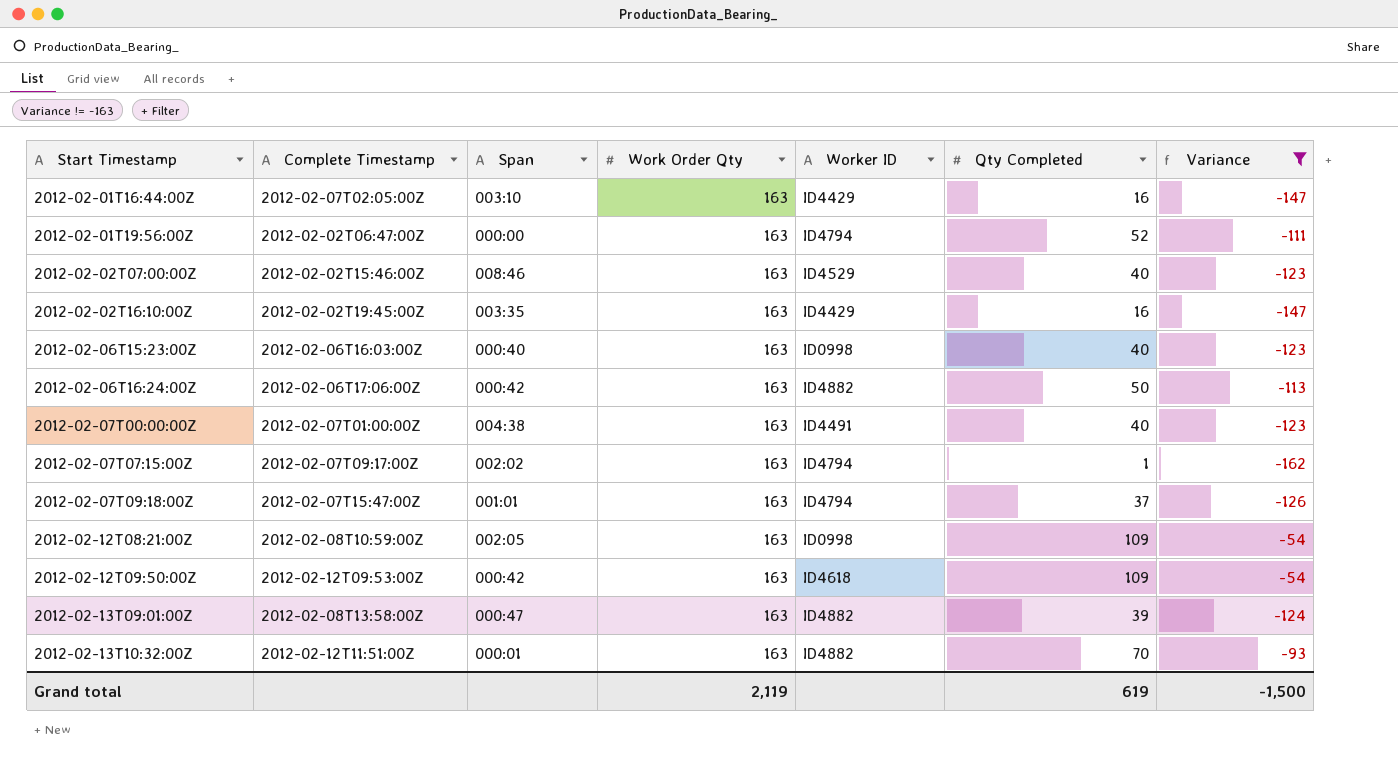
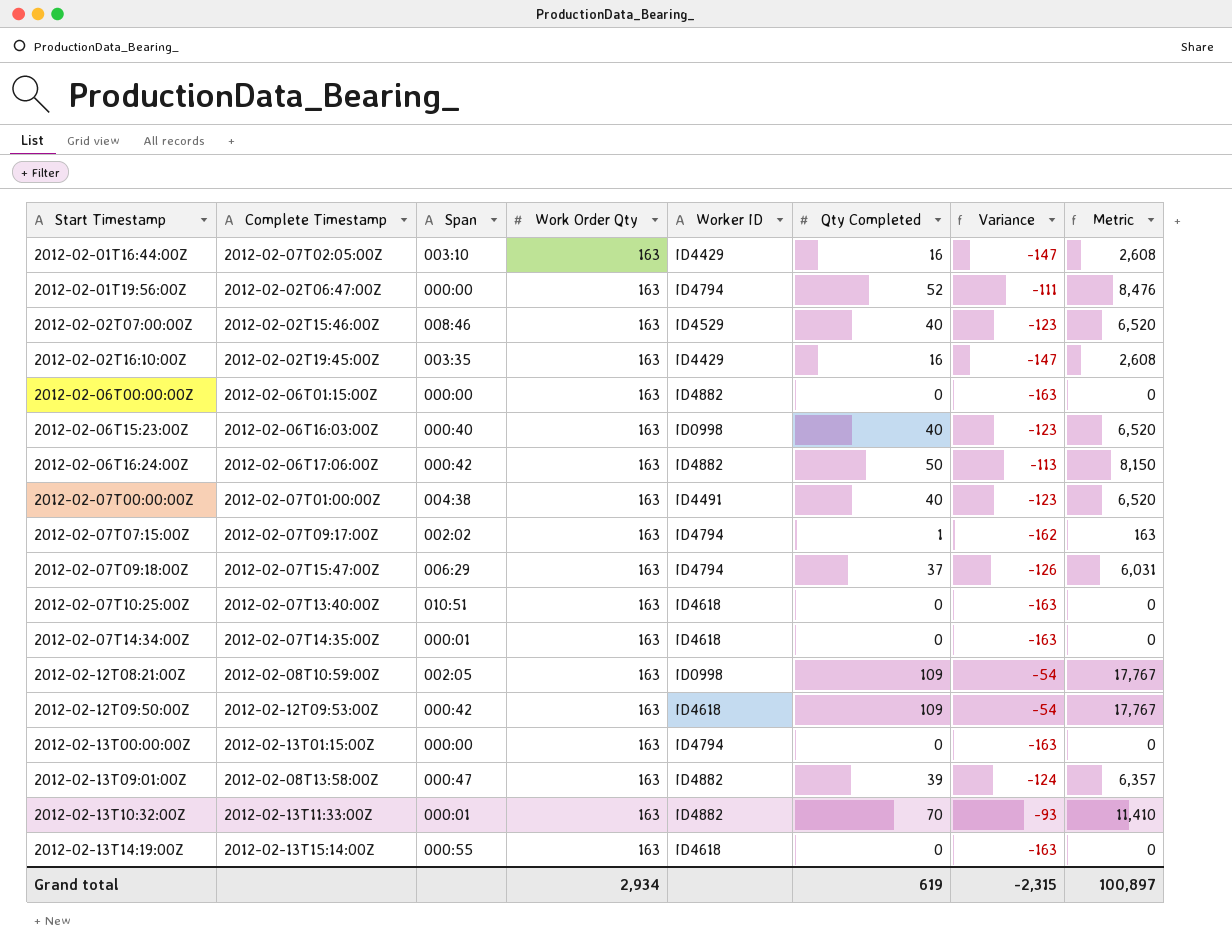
filter: Variance != -163 -> none
column Metric | formula: none -> [Work Order Qty] * [Qty Completed]
2012-02-07T09:18:00Z | Span: 001:01 -> 006:29
2012-02-13T10:32:00Z | Complete Timestamp: 2012-02-12T11:51:00Z -> 2012-02-13T11:33:00Z
Grand total | Work Order Qty: 2,119 -> 2,934
Grand total | Variance: -1,500 -> -2,315

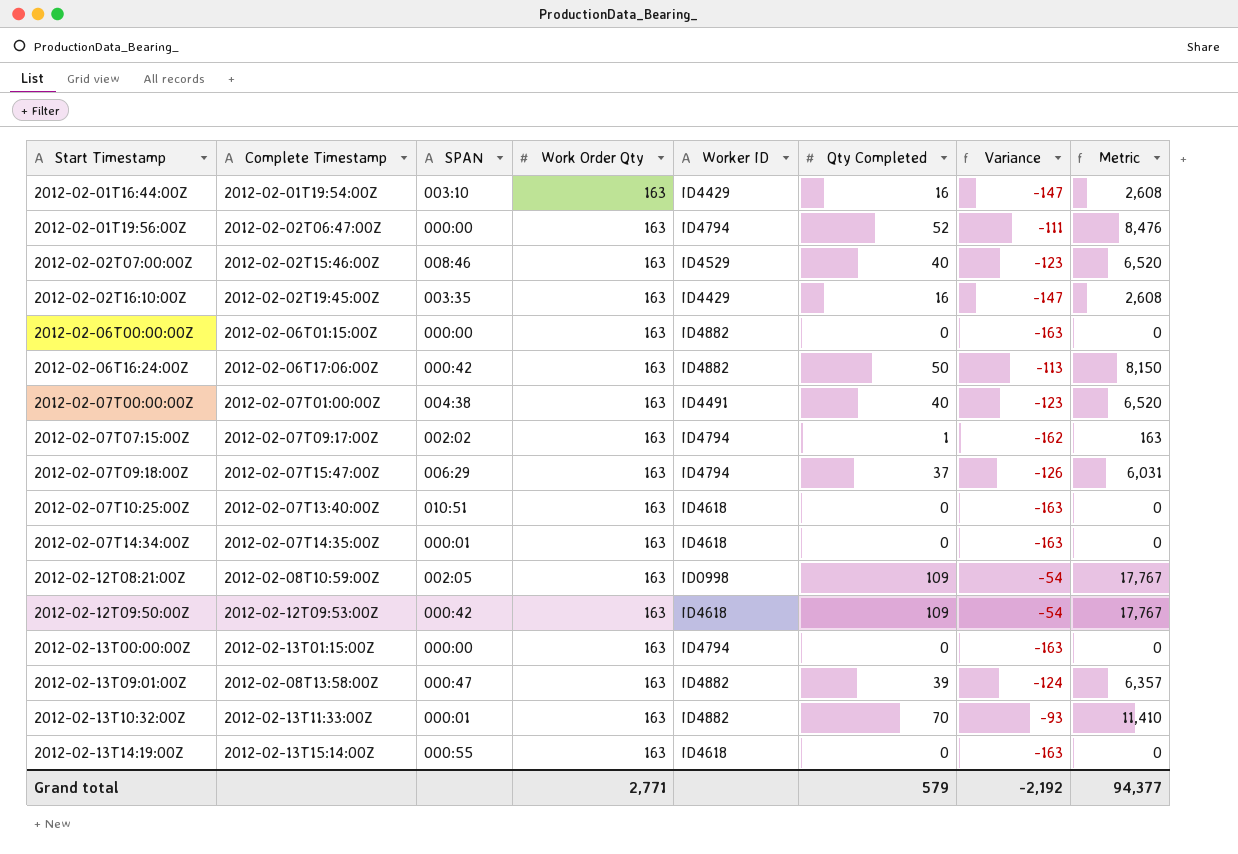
column name: Span -> SPAN
row 2012-02-06T15:23:00Z: 2012-02-06T16:03:00Z | 000:40 | 163 | ID0998 | 40 | -123 | 6,520 -> none
2012-02-01T16:44:00Z | Complete Timestamp: 2012-02-07T02:05:00Z -> 2012-02-01T19:54:00Z
Grand total | Work Order Qty: 2,934 -> 2,771
Grand total | Qty Completed: 619 -> 579
Grand total | Variance: -2,315 -> -2,192
Grand total | Metric: 100,897 -> 94,377

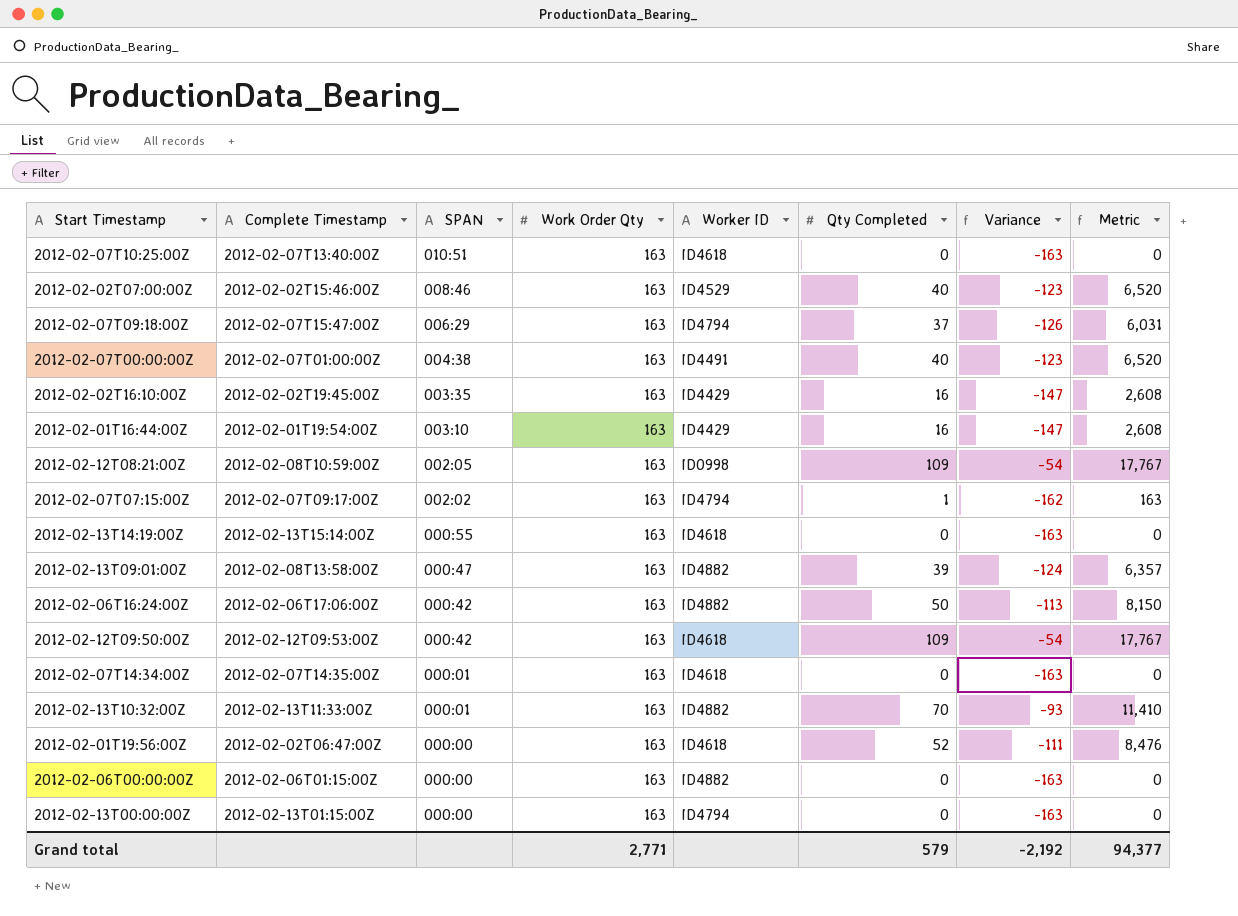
row order: Start Timestamp ascending -> SPAN descending
2012-02-01T19:56:00Z | Worker ID: ID4794 -> ID4618

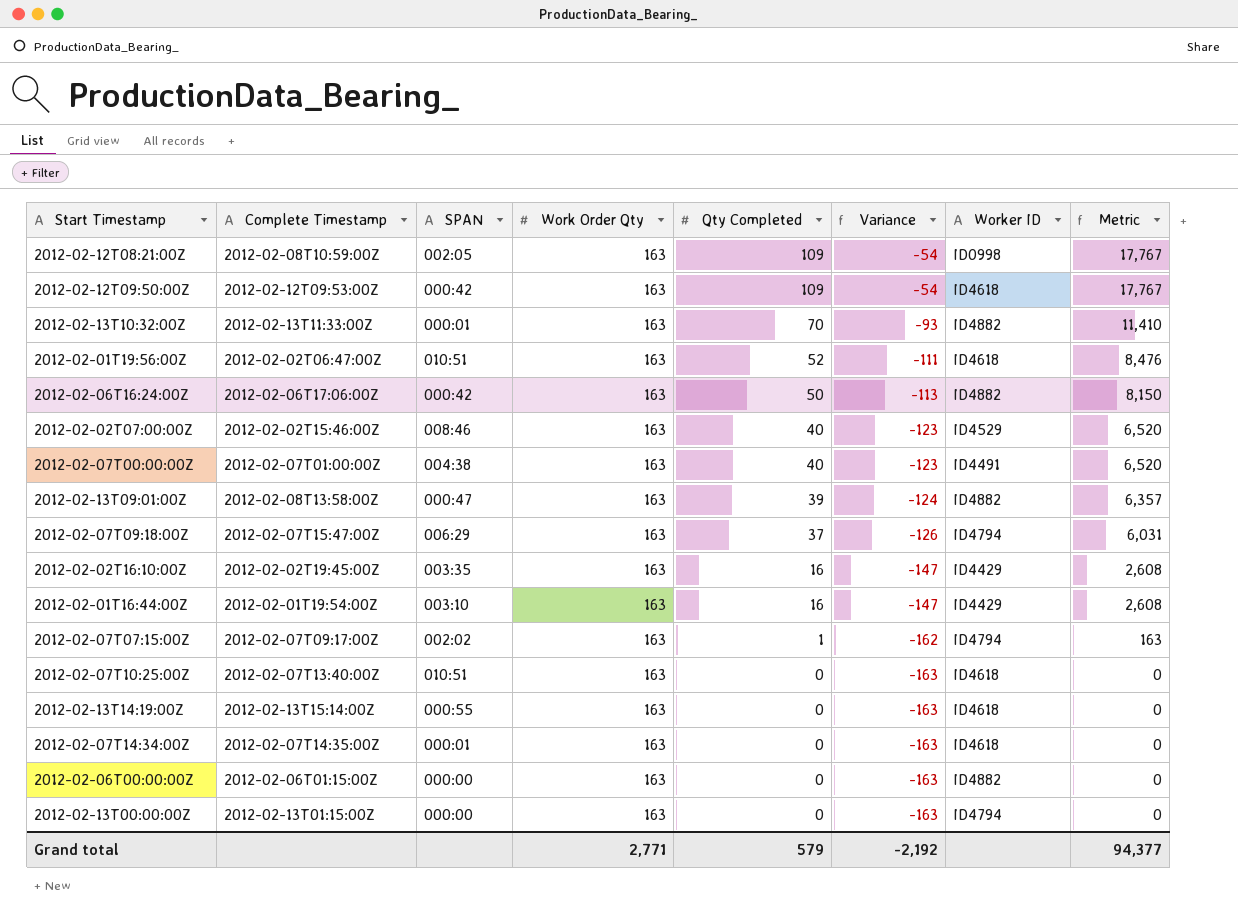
row order: SPAN descending -> Qty Completed descending
column Worker ID | position: 5 -> 7
2012-02-01T19:56:00Z | SPAN: 000:00 -> 010:51

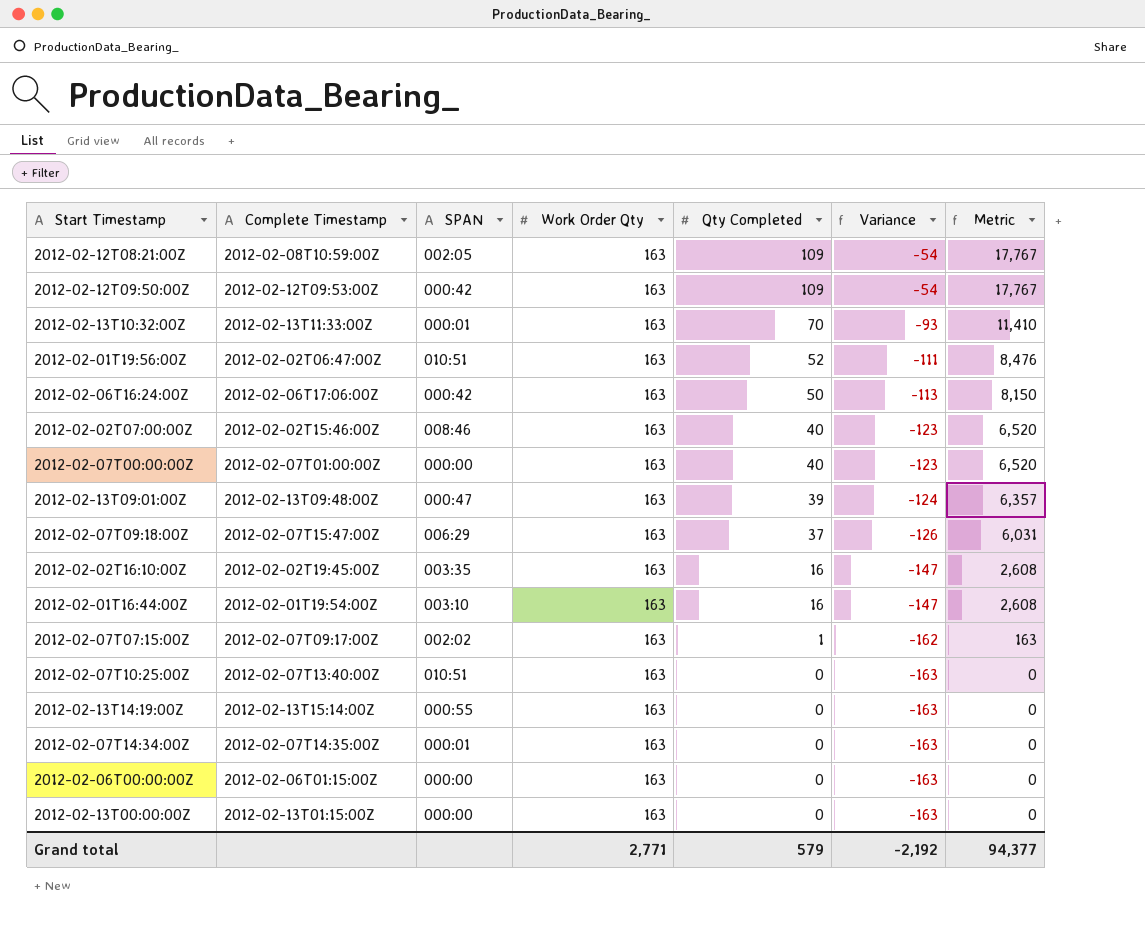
column Worker ID | position: 7 -> none
2012-02-07T00:00:00Z | SPAN: 004:38 -> 000:00
2012-02-13T09:01:00Z | Complete Timestamp: 2012-02-08T13:58:00Z -> 2012-02-13T09:48:00Z

